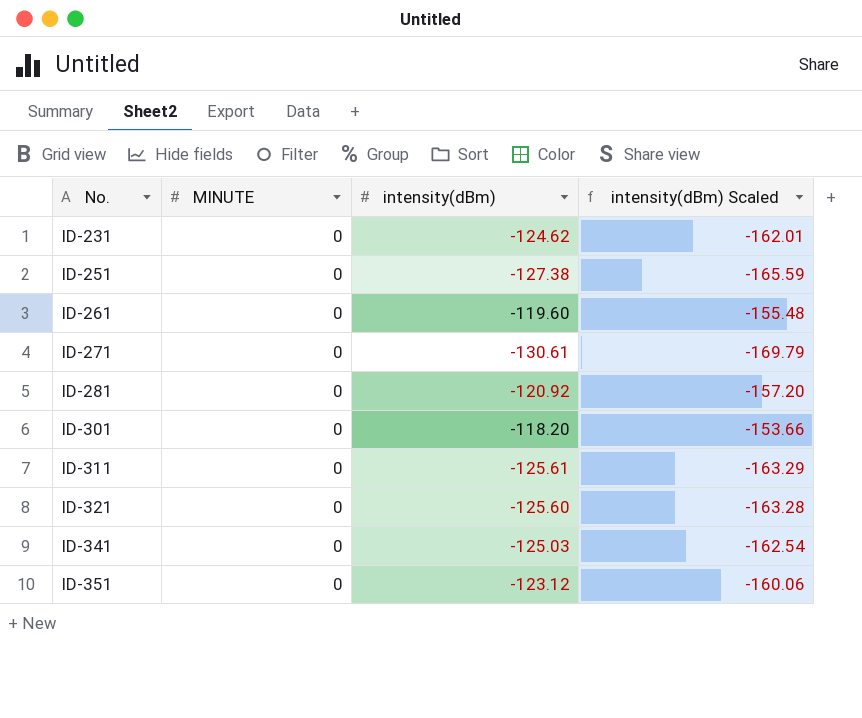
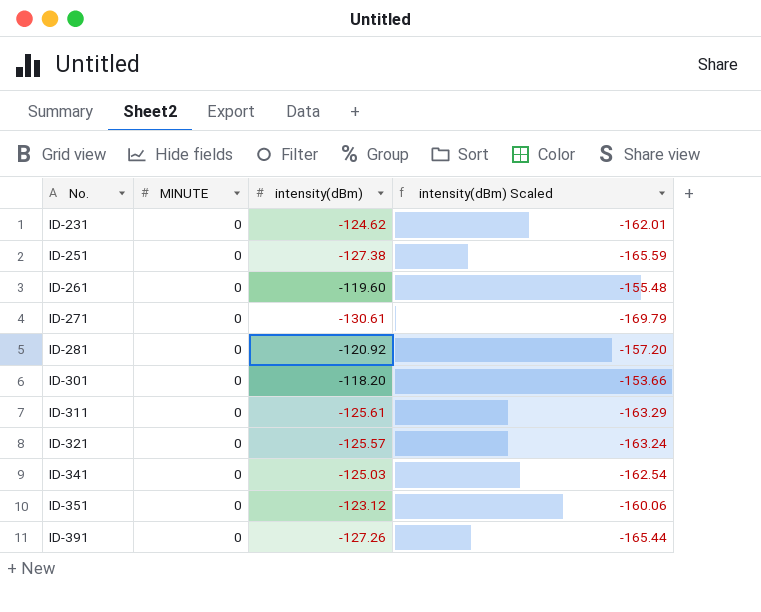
ID-321 | intensity(dBm): -125.60 -> -125.57
ID-321 | intensity(dBm) Scaled: -163.28 -> -163.24
row ID-391: none -> 0 | -127.26 | -165.44

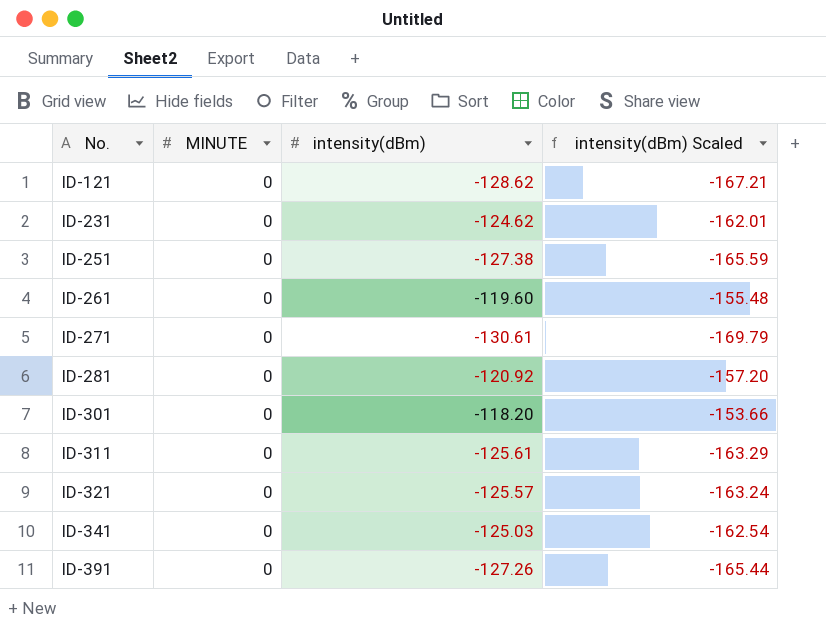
row ID-351: 0 | -123.12 | -160.06 -> none
row ID-121: none -> 0 | -128.62 | -167.21

